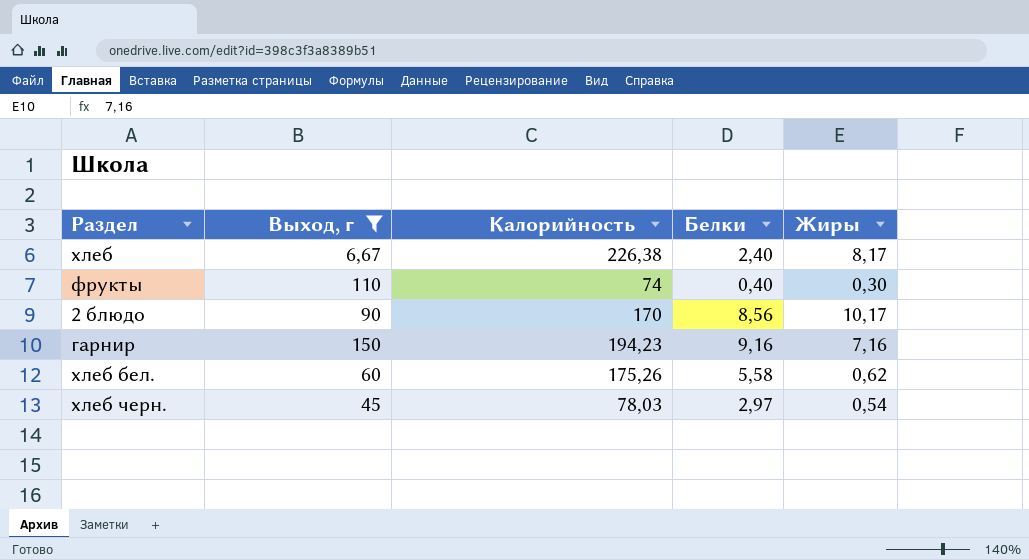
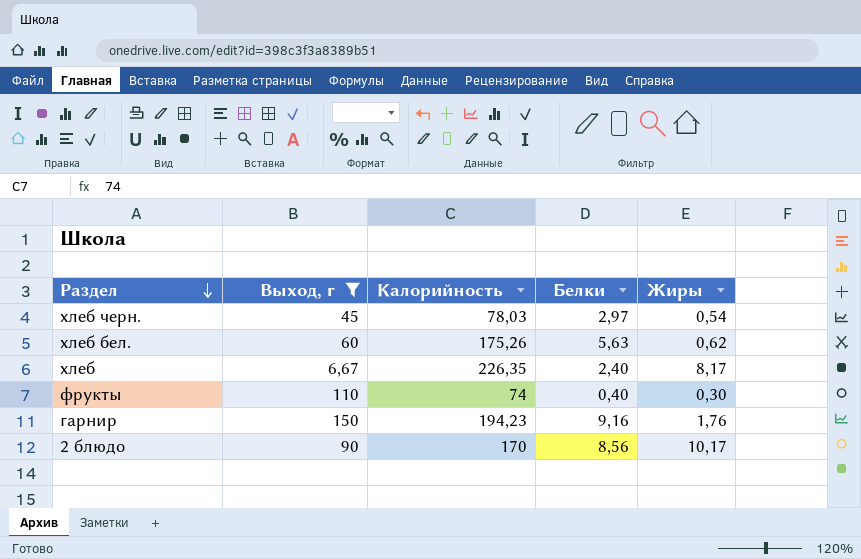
row order: none -> Раздел descending
хлеб бел. | Белки: 5,58 -> 5,63
хлеб | Калорийность: 226,38 -> 226,35
гарнир | Жиры: 7,16 -> 1,76

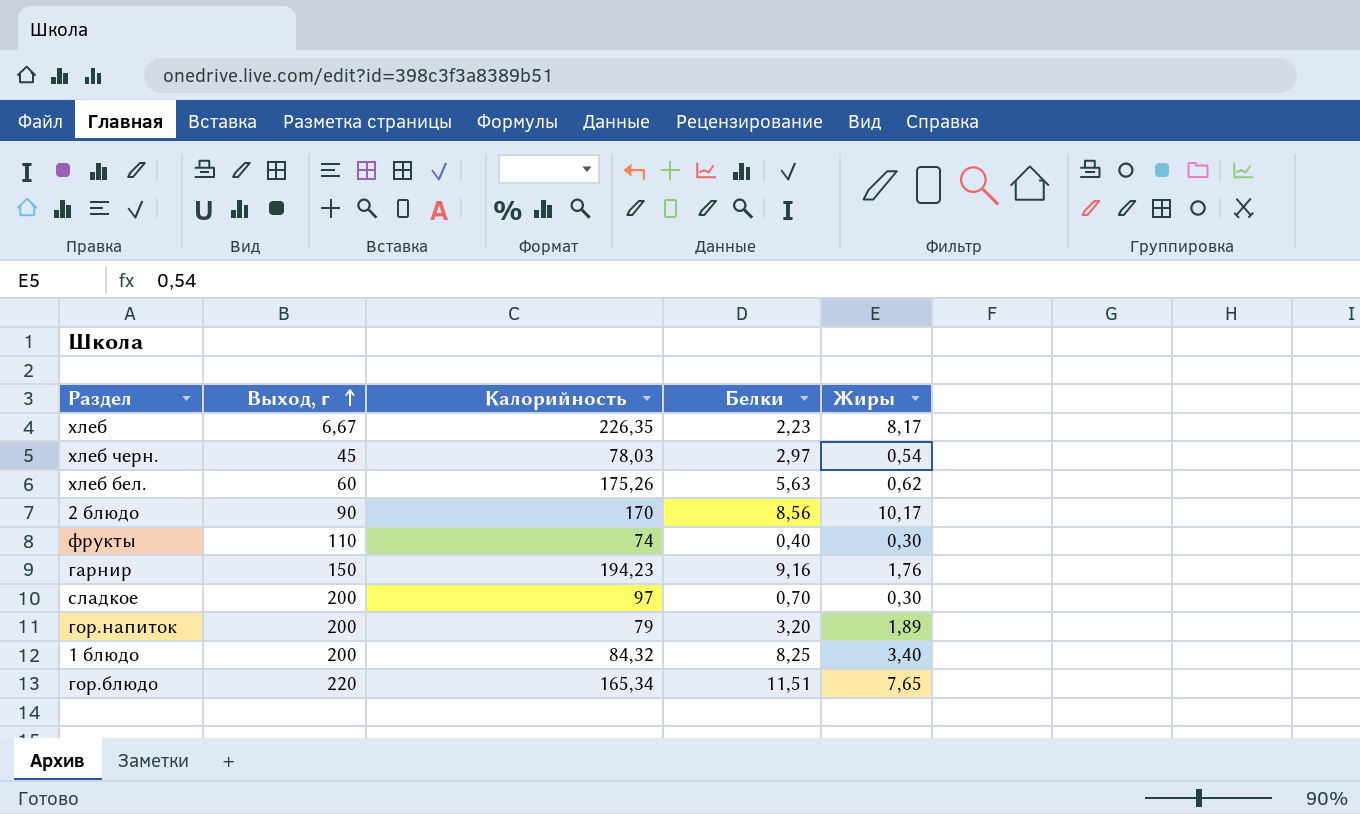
filter: Выход, г <= 150 -> none
row order: Раздел descending -> Выход, г ascending
хлеб | Белки: 2,40 -> 2,23

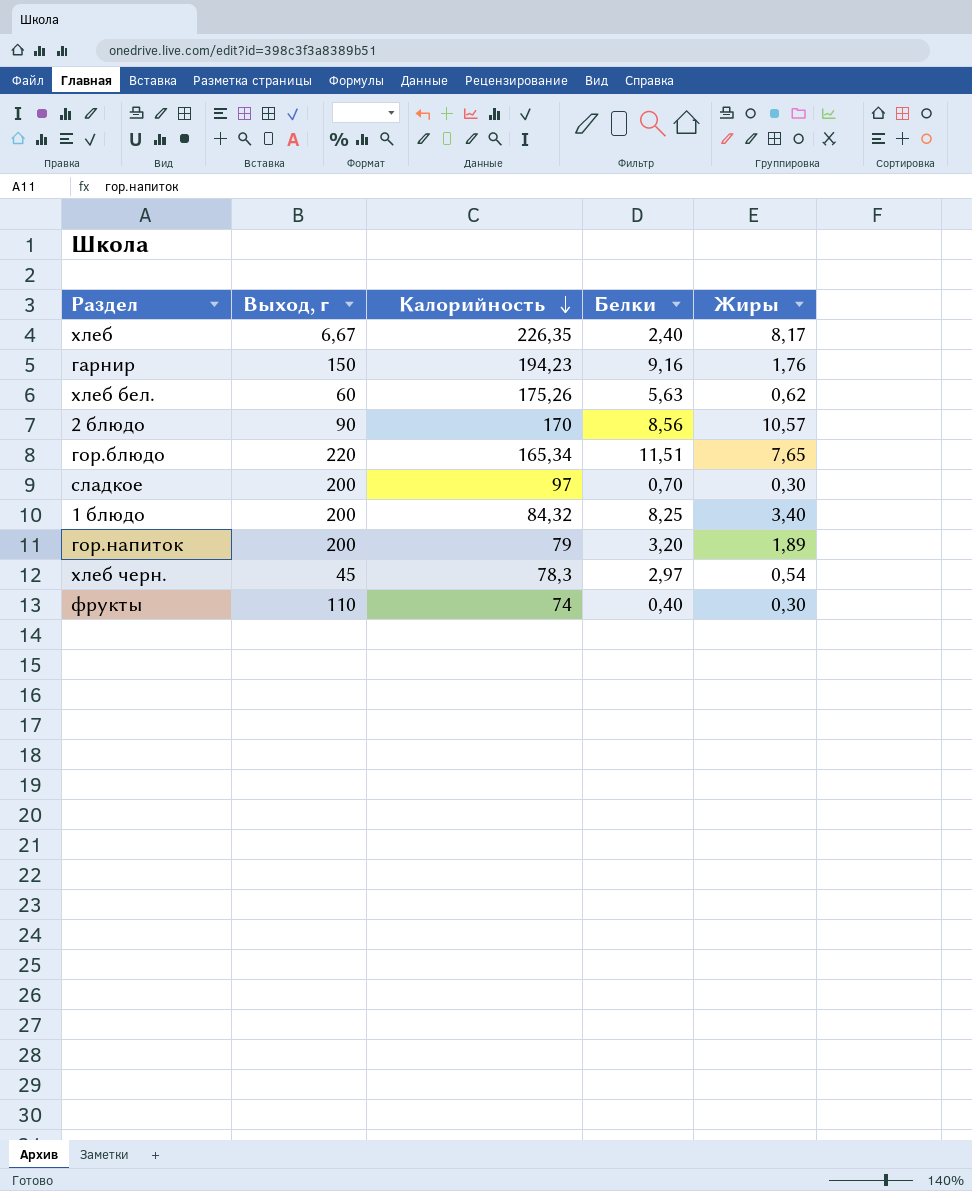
row order: Выход, г ascending -> Калорийность descending
хлеб | Белки: 2,23 -> 2,40
2 блюдо | Жиры: 10,17 -> 10,57
хлеб черн. | Калорийность: 78,03 -> 78,3

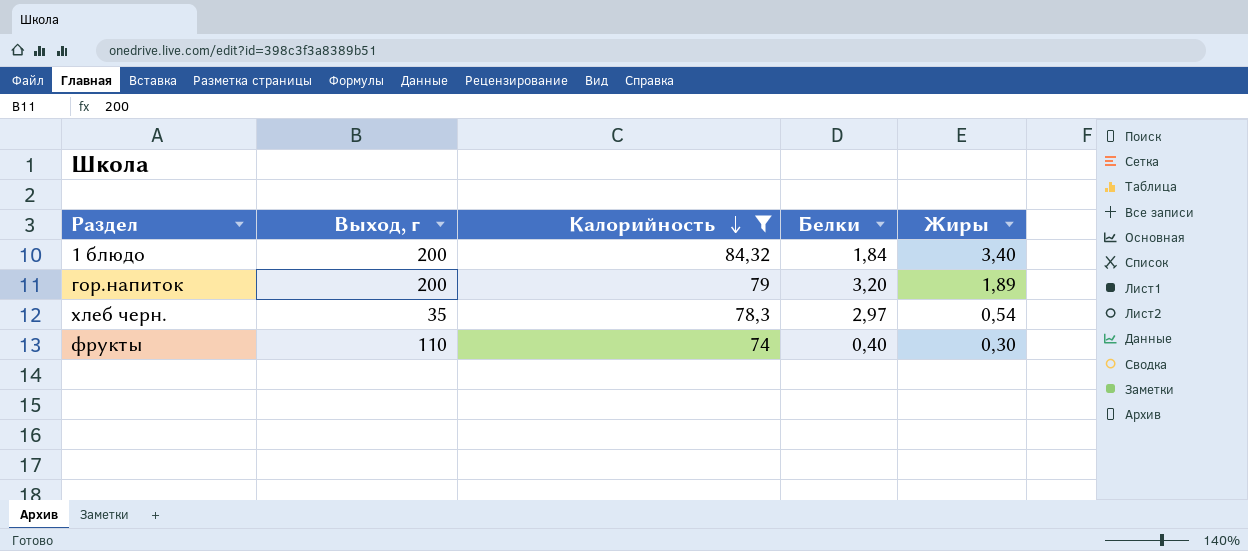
filter: none -> Калорийность <= 84,32
1 блюдо | Белки: 8,25 -> 1,84
хлеб черн. | Выход, г: 45 -> 35

